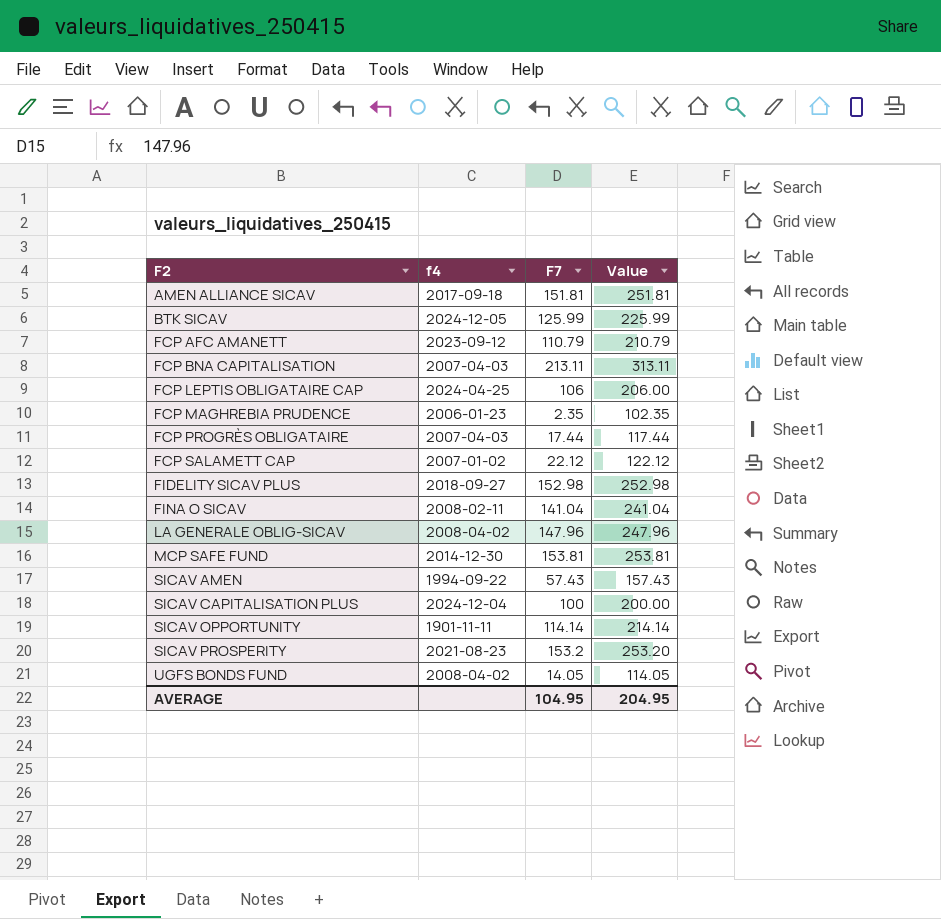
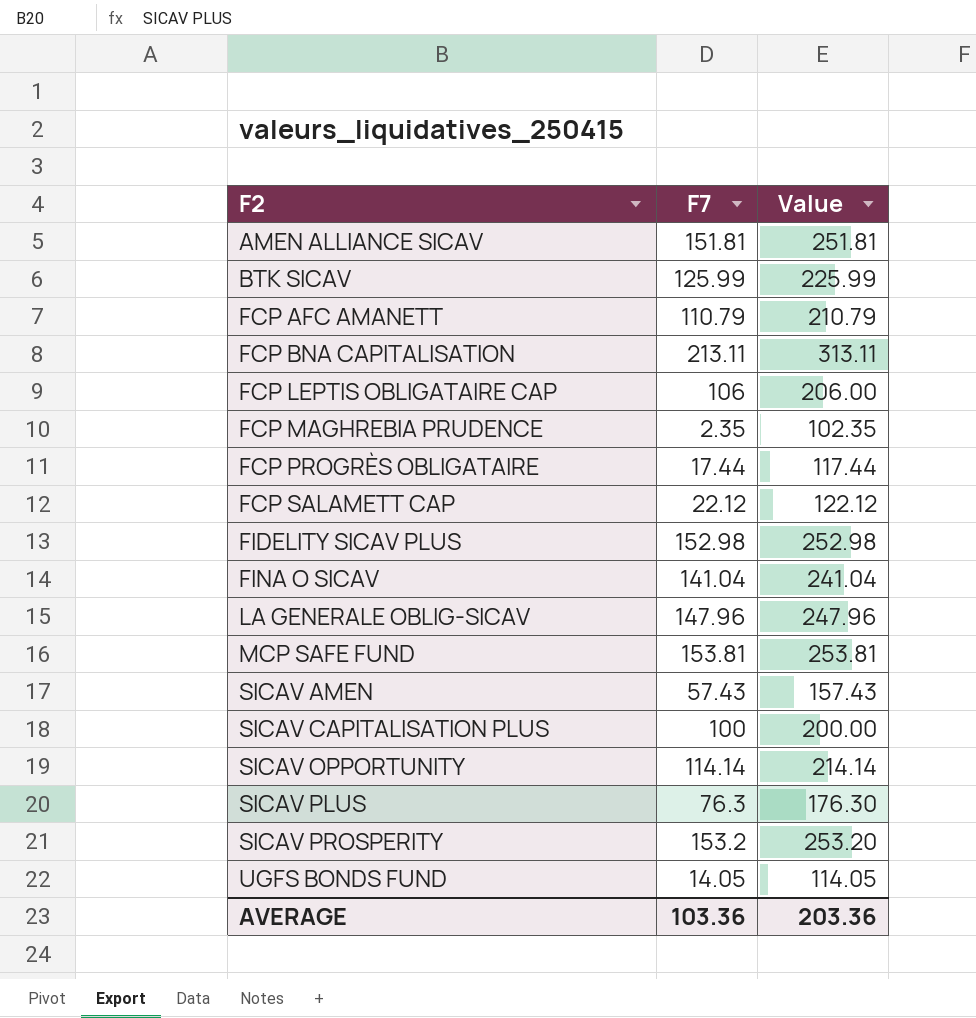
column f4 | position: 2 -> none
row SICAV PLUS: none -> 76.3 | 176.30
AVERAGE | F7: 104.95 -> 103.36
AVERAGE | Value: 204.95 -> 203.36

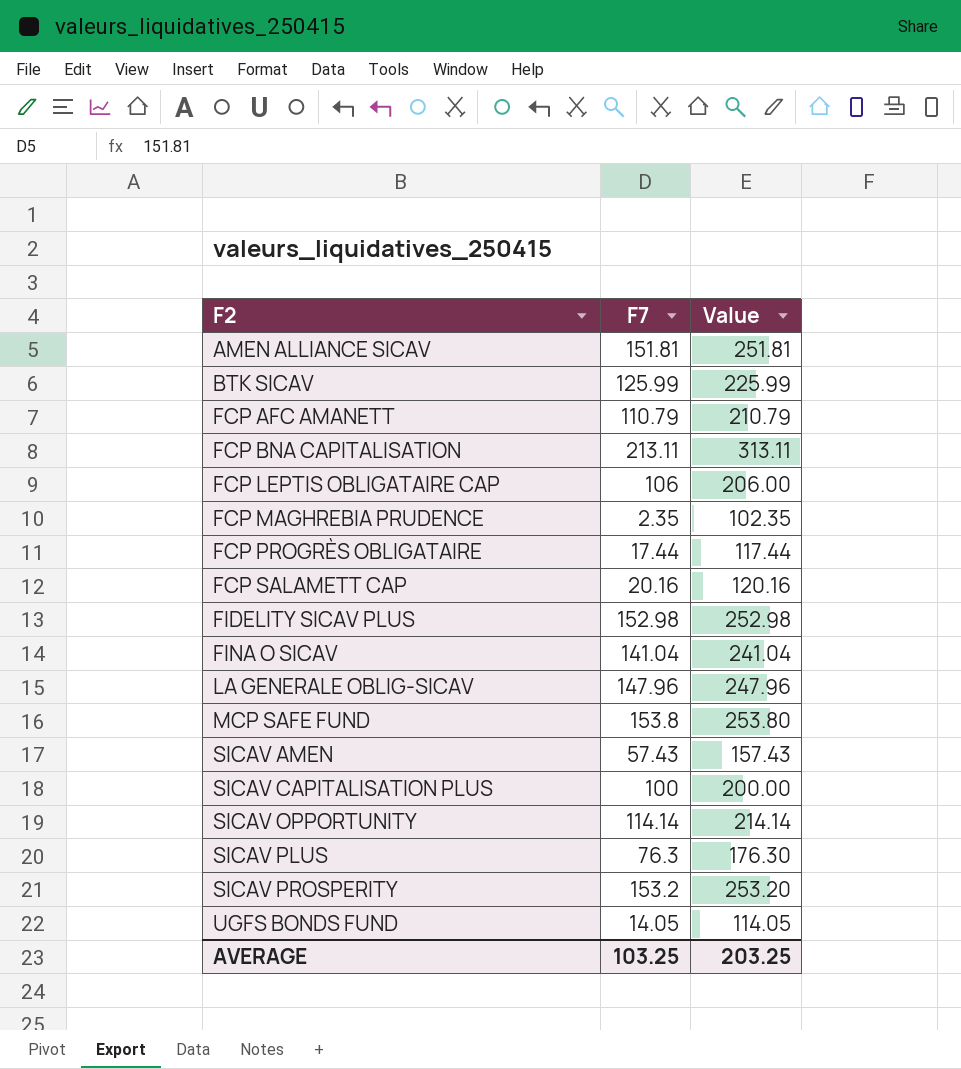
FCP SALAMETT CAP | F7: 22.12 -> 20.16
FCP SALAMETT CAP | Value: 122.12 -> 120.16
MCP SAFE FUND | F7: 153.81 -> 153.8
MCP SAFE FUND | Value: 253.81 -> 253.80
AVERAGE | F7: 103.36 -> 103.25
AVERAGE | Value: 203.36 -> 203.25

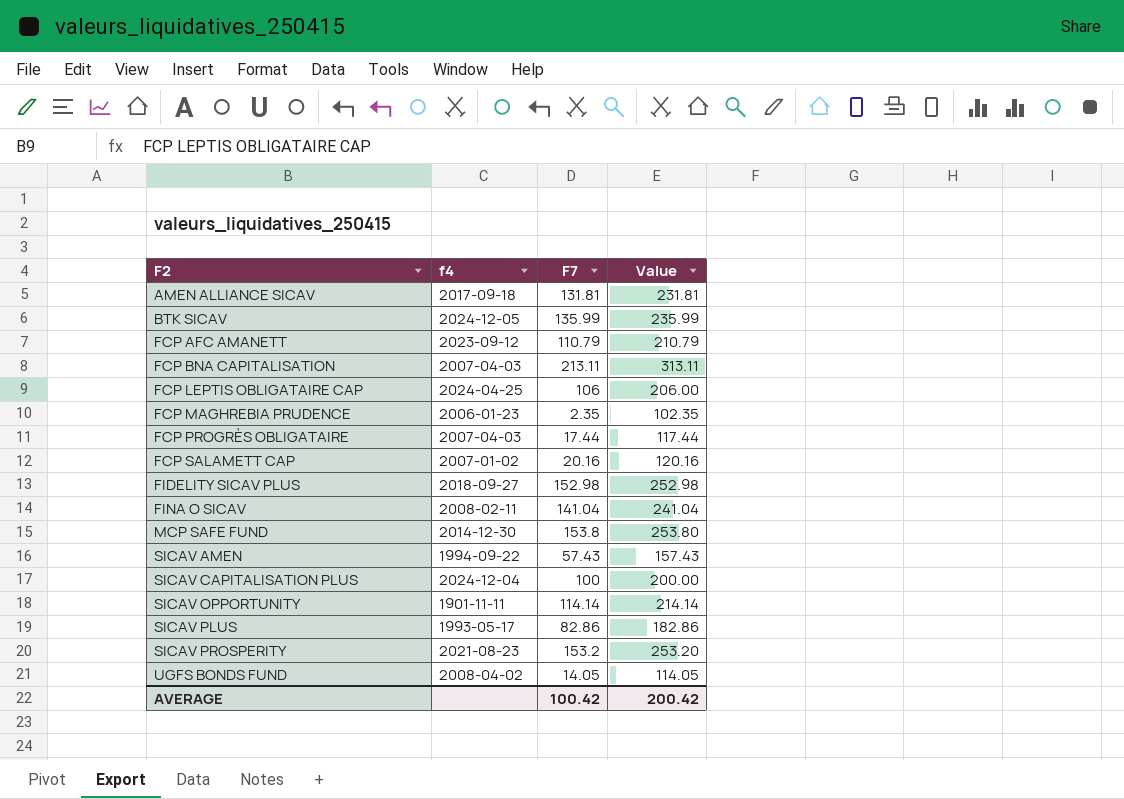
column f4 | position: none -> 2
row LA GENERALE OBLIG-SICAV: 147.96 | 247.96 -> none
AMEN ALLIANCE SICAV | F7: 151.81 -> 131.81
AMEN ALLIANCE SICAV | Value: 251.81 -> 231.81
BTK SICAV | F7: 125.99 -> 135.99
BTK SICAV | Value: 225.99 -> 235.99
SICAV PLUS | F7: 76.3 -> 82.86
SICAV PLUS | Value: 176.30 -> 182.86
AVERAGE | F7: 103.25 -> 100.42
AVERAGE | Value: 203.25 -> 200.42

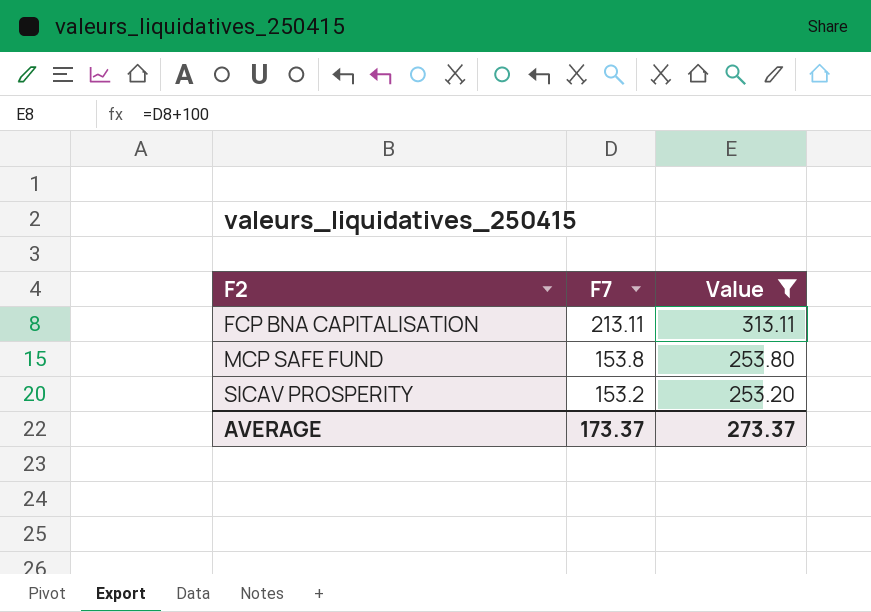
filter: none -> Value >= 253.20
column f4 | position: 2 -> none
AVERAGE | F7: 100.42 -> 173.37
AVERAGE | Value: 200.42 -> 273.37

